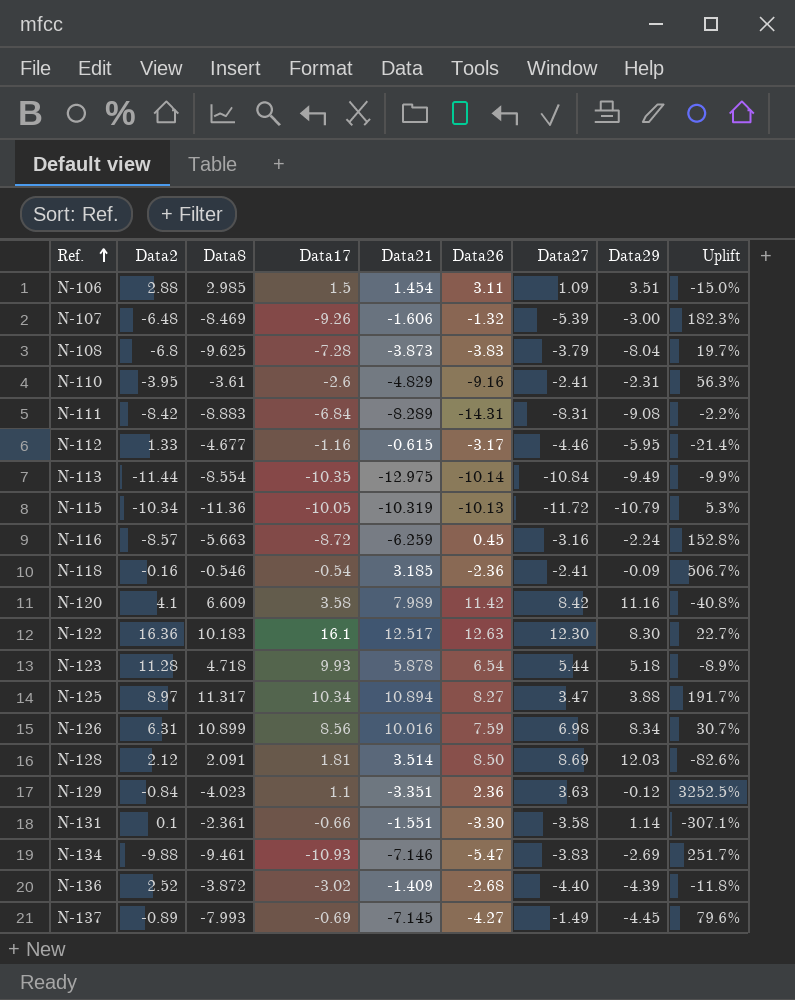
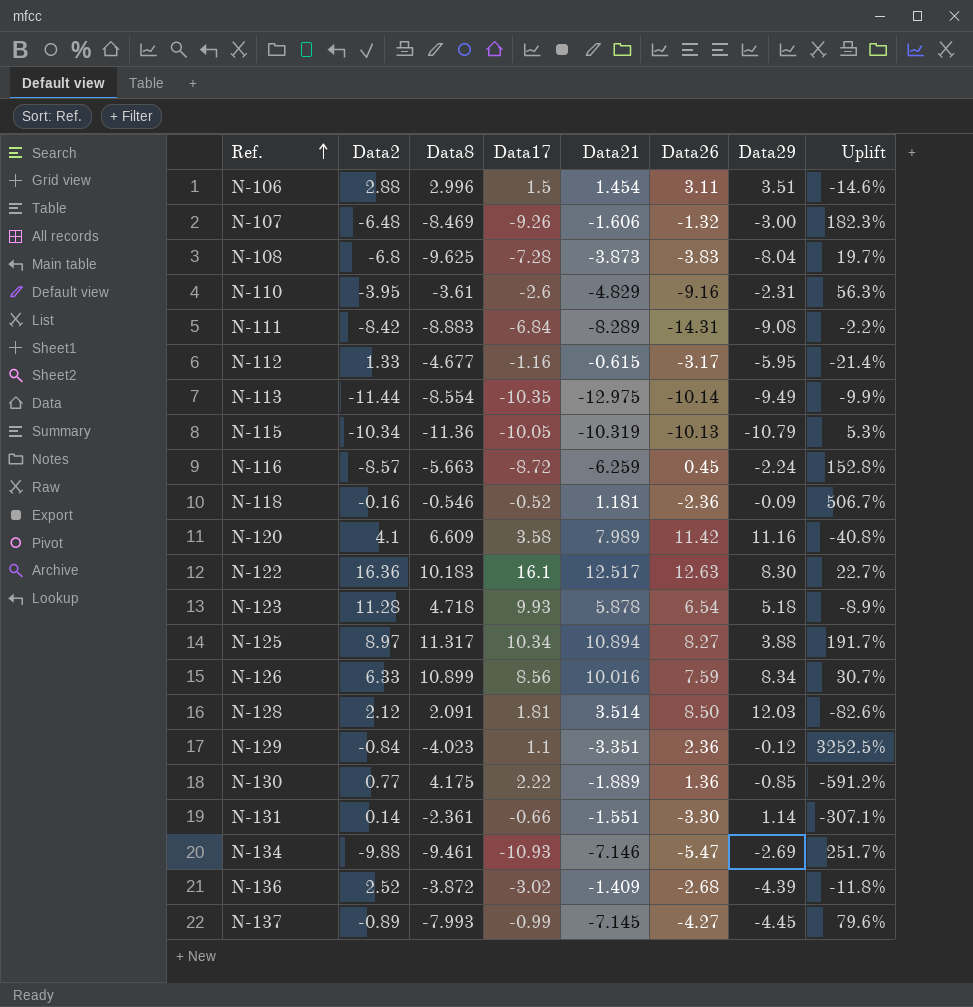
column Data27 | position: 7 -> none
N-106 | Data8: 2.985 -> 2.996
N-106 | Uplift: -15.0% -> -14.6%
N-118 | Data17: -0.54 -> -0.52
N-118 | Data21: 3.185 -> 1.181
N-126 | Data2: 6.31 -> 6.33
row N-130: none -> 0.77 | 4.175 | 2.22 | -1.889 | 1.36 | -0.85 | -591.2%
N-131 | Data2: 0.1 -> 0.14
N-137 | Data17: -0.69 -> -0.99

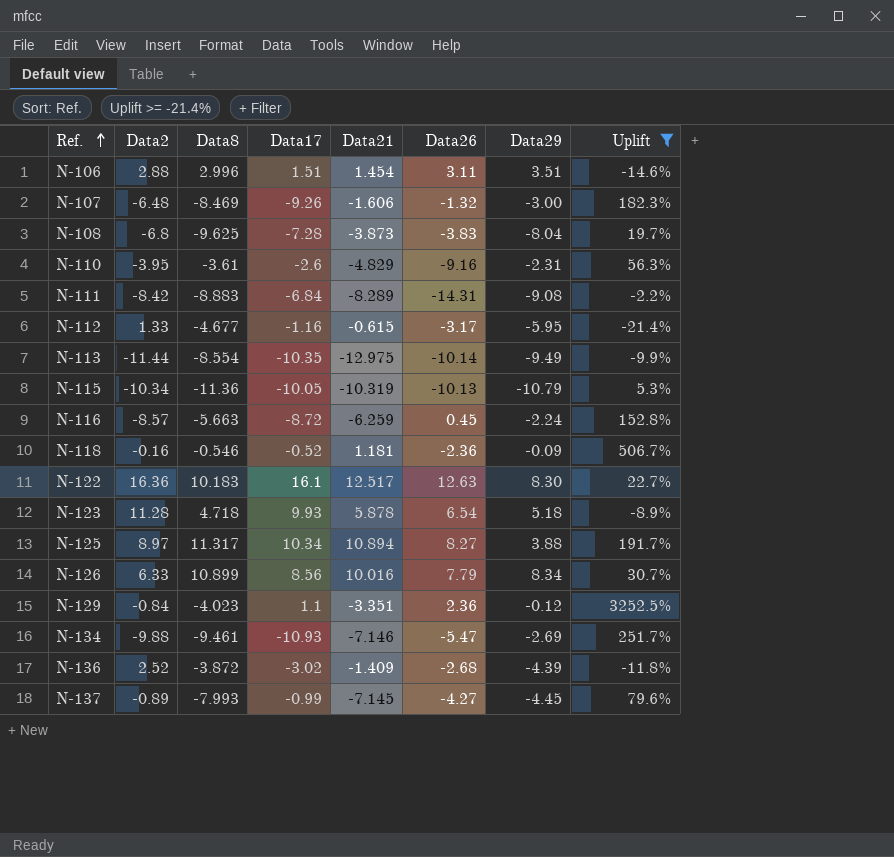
filter: none -> Uplift >= -21.4%
N-106 | Data17: 1.5 -> 1.51
N-126 | Data26: 7.59 -> 7.79

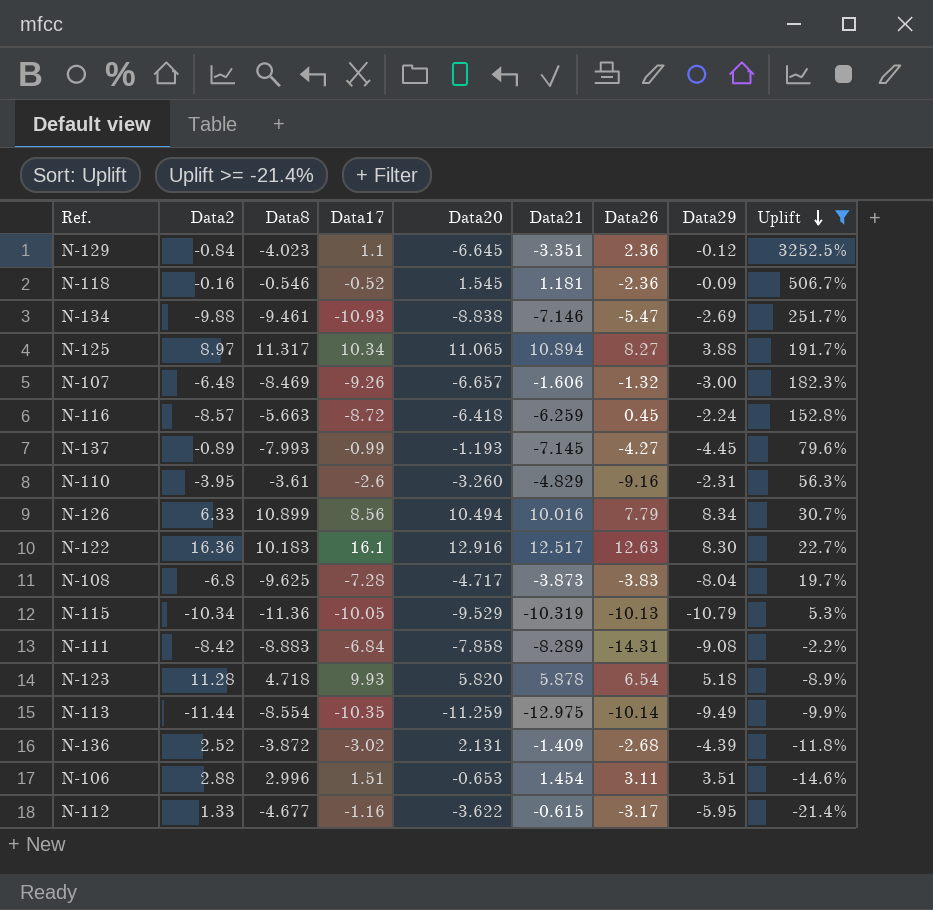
row order: Ref. ascending -> Uplift descending
column Data20 | position: none -> 5

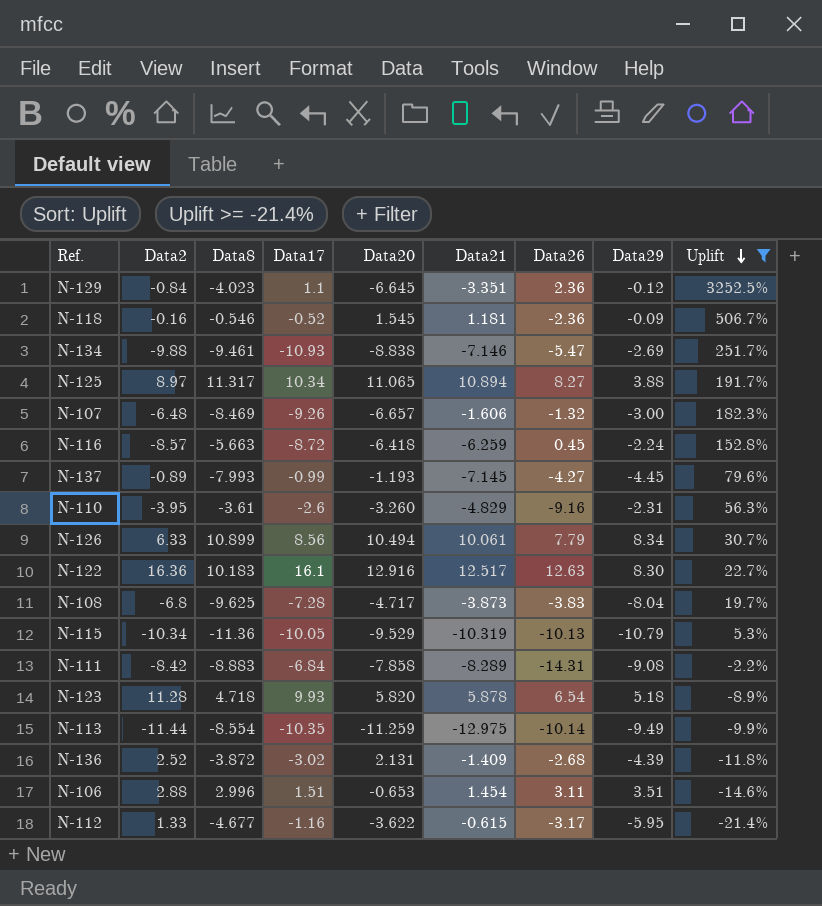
N-126 | Data21: 10.016 -> 10.061

